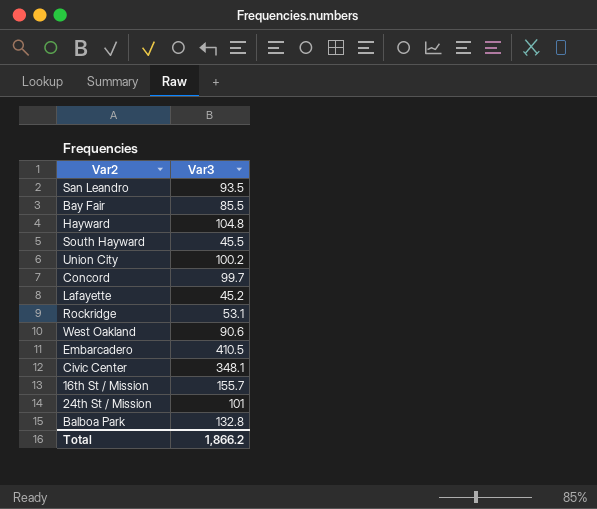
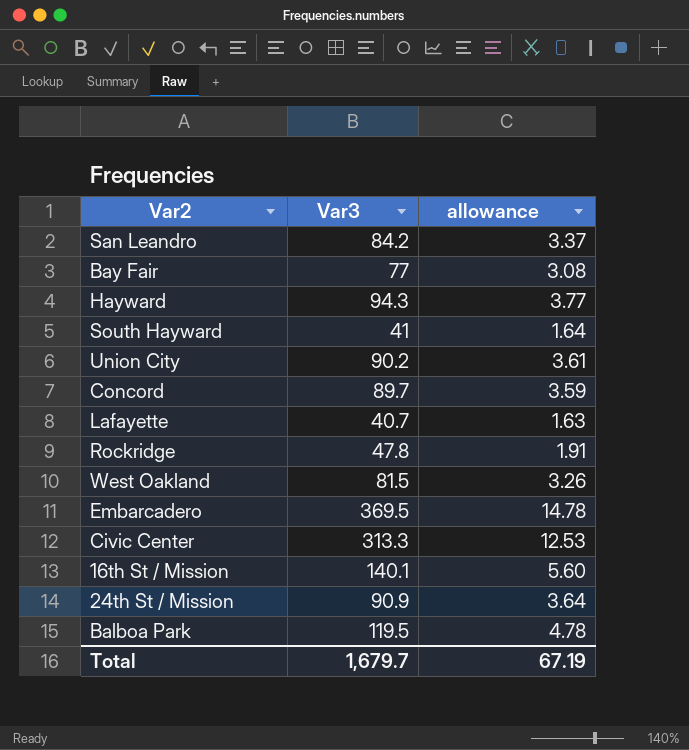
column allowance | formula: none -> [Var3] * 0.04
San Leandro | Var3: 93.5 -> 84.2
Bay Fair | Var3: 85.5 -> 77
Hayward | Var3: 104.8 -> 94.3
South Hayward | Var3: 45.5 -> 41
Union City | Var3: 100.2 -> 90.2
Concord | Var3: 99.7 -> 89.7
Lafayette | Var3: 45.2 -> 40.7
Rockridge | Var3: 53.1 -> 47.8
West Oakland | Var3: 90.6 -> 81.5
Embarcadero | Var3: 410.5 -> 369.5
Civic Center | Var3: 348.1 -> 313.3
16th St / Mission | Var3: 155.7 -> 140.1
24th St / Mission | Var3: 101 -> 90.9
Balboa Park | Var3: 132.8 -> 119.5
Total | Var3: 1,866.2 -> 1,679.7

